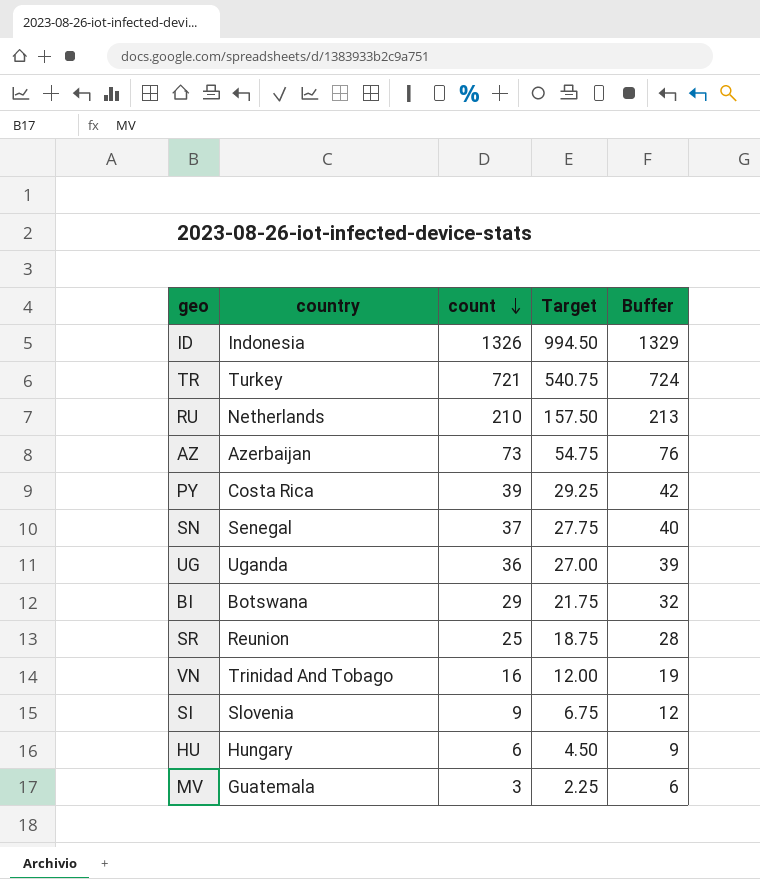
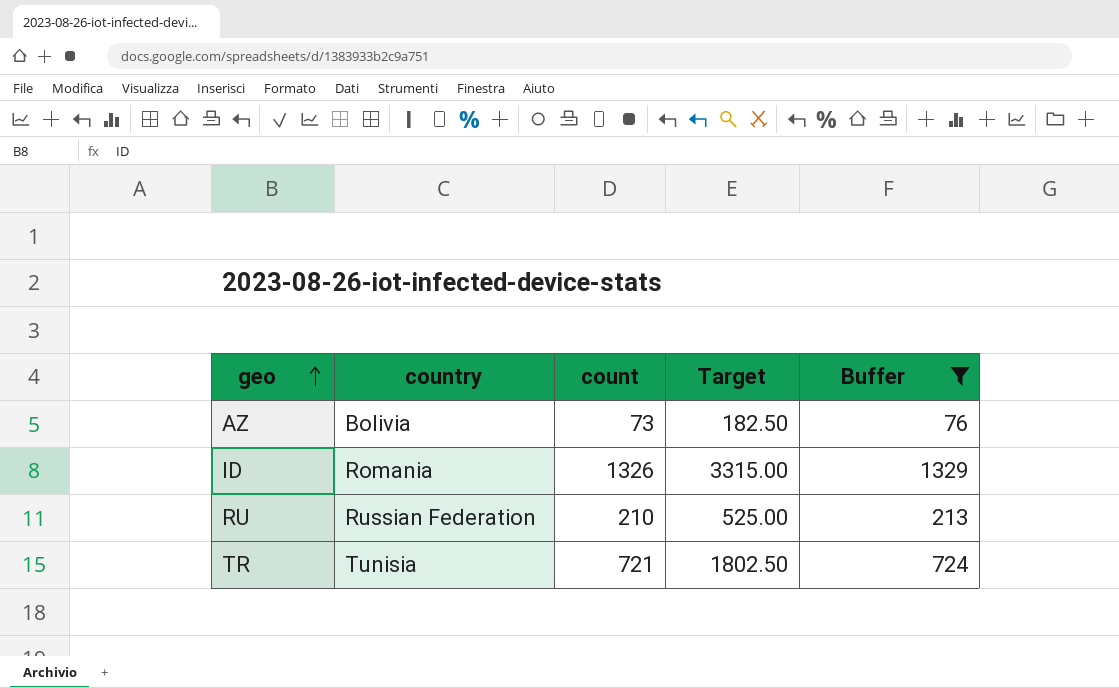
filter: none -> Buffer >= 76
row order: count descending -> geo ascending
column Target | formula: [count] * 0.75 -> [count] * 2.5
AZ | country: Azerbaijan -> Bolivia
ID | country: Indonesia -> Romania
RU | country: Netherlands -> Russian Federation
TR | country: Turkey -> Tunisia

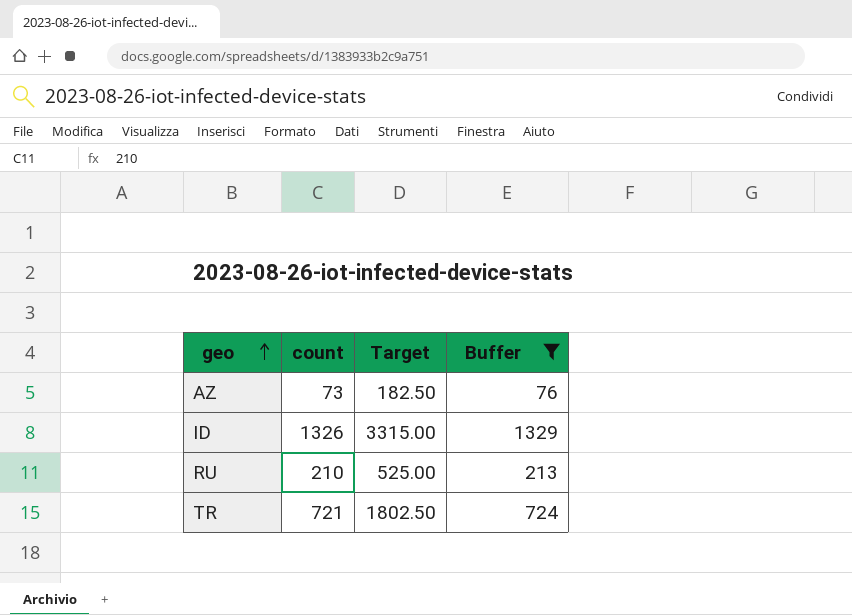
column country | position: 2 -> none

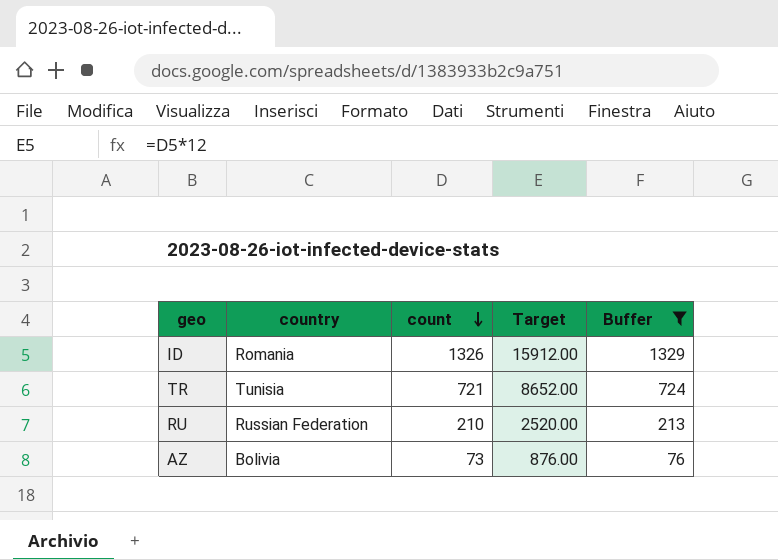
row order: geo ascending -> count descending
column country | position: none -> 2
column Target | formula: [count] * 2.5 -> [count] * 12

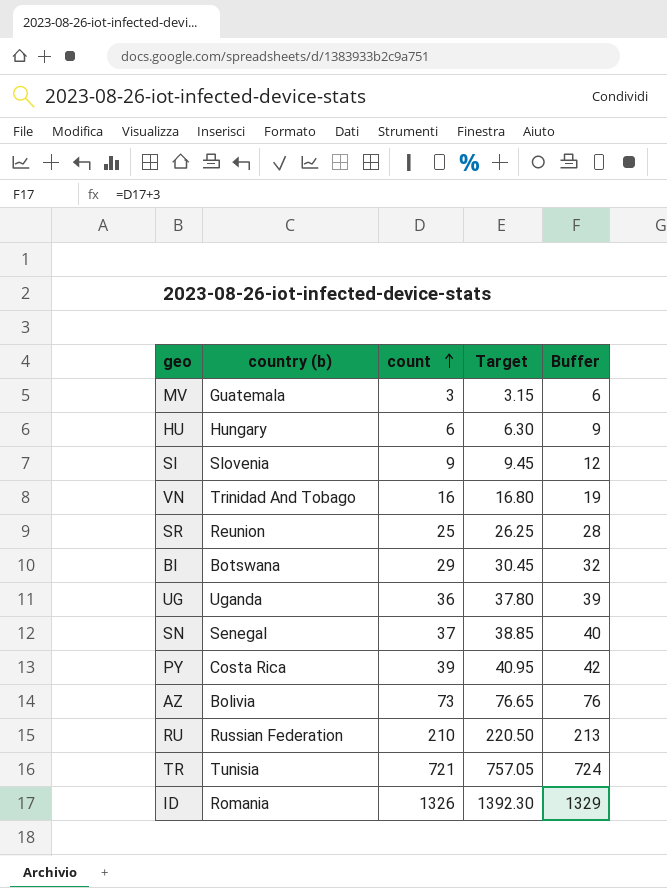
filter: Buffer >= 76 -> none
row order: count descending -> count ascending
column name: country -> country (b)
column Target | formula: [count] * 12 -> [count] * 1.05

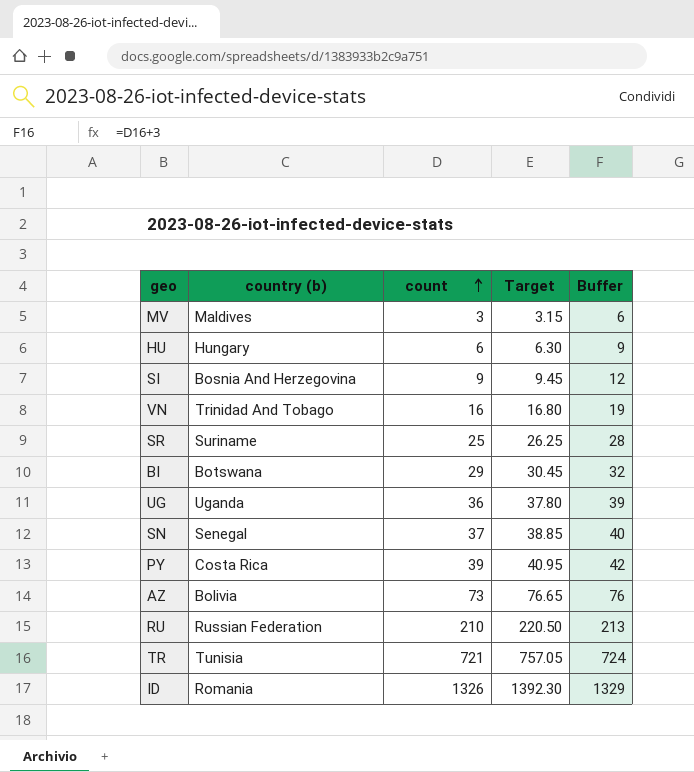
MV | country (b): Guatemala -> Maldives
SI | country (b): Slovenia -> Bosnia And Herzegovina
SR | country (b): Reunion -> Suriname

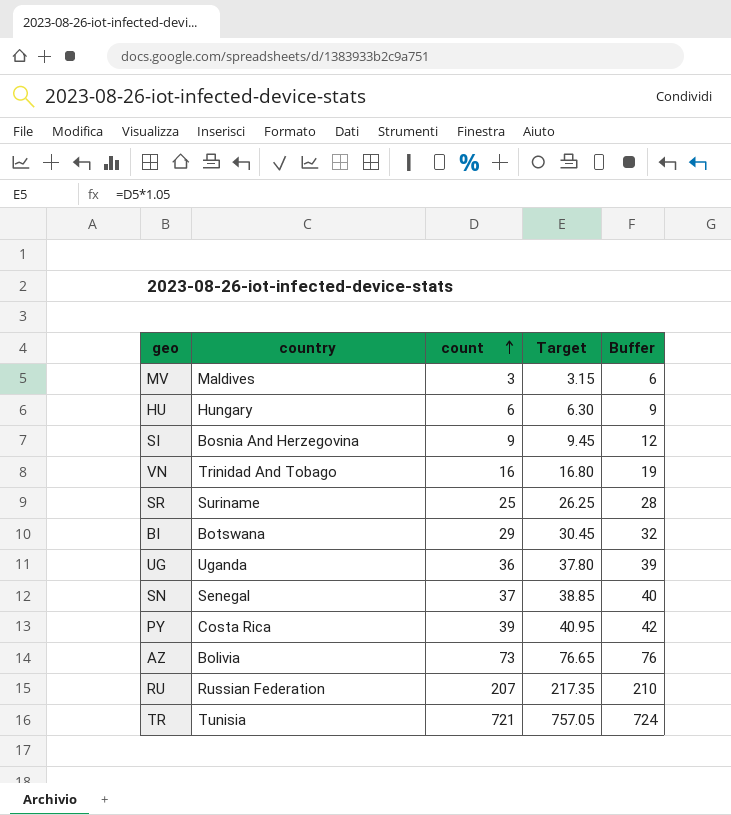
column name: country (b) -> country
row ID: Romania | 1326 | 1392.30 | 1329 -> none
RU | count: 210 -> 207
RU | Target: 220.50 -> 217.35
RU | Buffer: 213 -> 210

